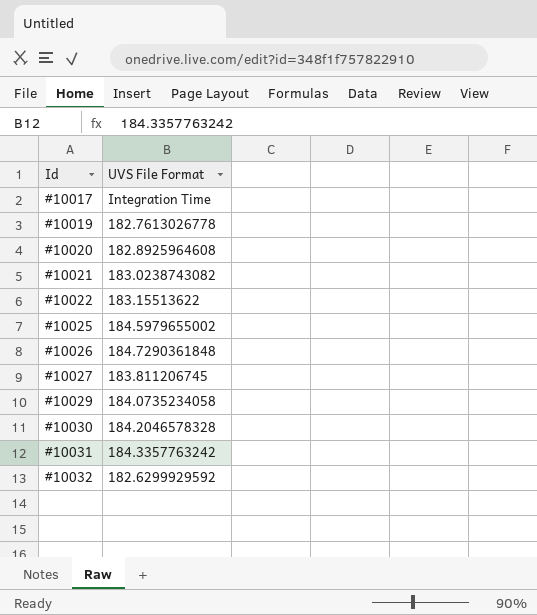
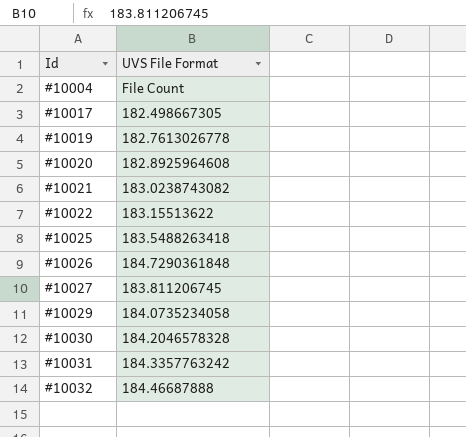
row #10004: none -> File Count
#10017 | UVS File Format: Integration Time -> 182.498667305
#10025 | UVS File Format: 184.5979655002 -> 183.5488263418
#10032 | UVS File Format: 182.6299929592 -> 184.46687888

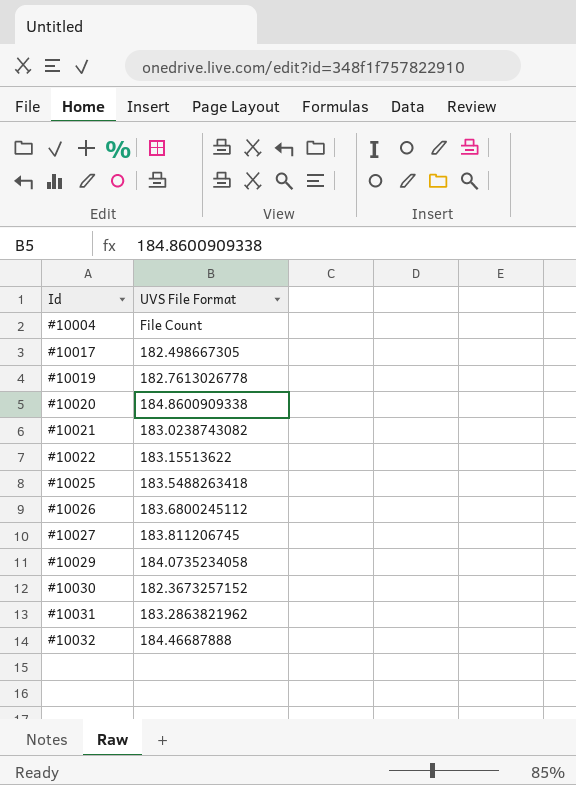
#10020 | UVS File Format: 182.8925964608 -> 184.8600909338
#10026 | UVS File Format: 184.7290361848 -> 183.6800245112
#10030 | UVS File Format: 184.2046578328 -> 182.3673257152
#10031 | UVS File Format: 184.3357763242 -> 183.2863821962

